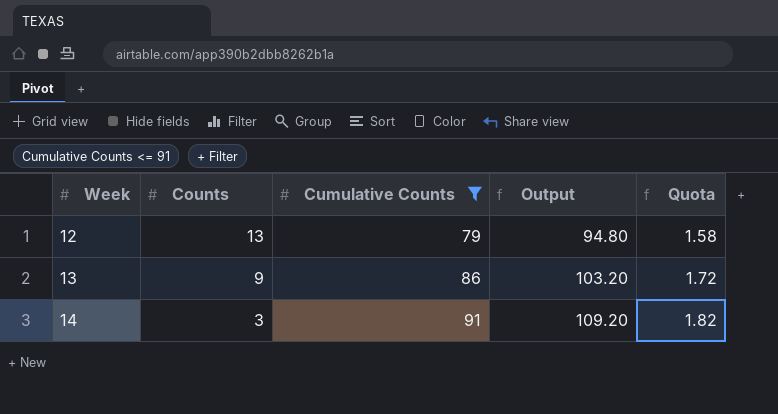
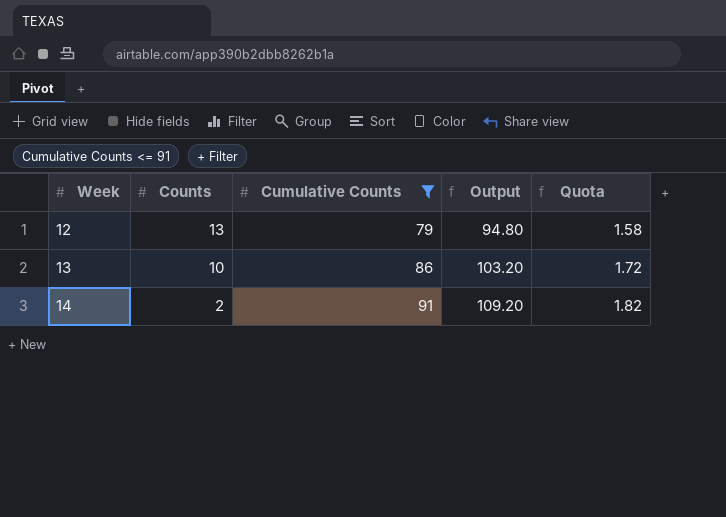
13 | Counts: 9 -> 10
14 | Counts: 3 -> 2

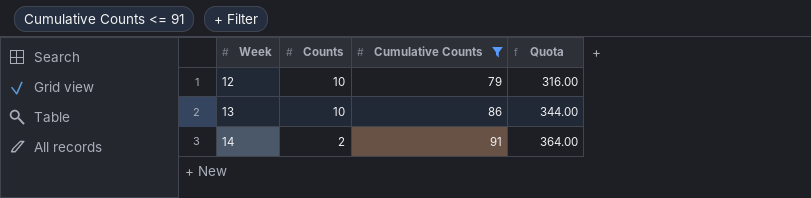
column Output | formula: [Cumulative Counts] * 1.2 -> none
column Quota | formula: [Cumulative Counts] * 0.02 -> [Cumulative Counts] * 4
12 | Counts: 13 -> 10

